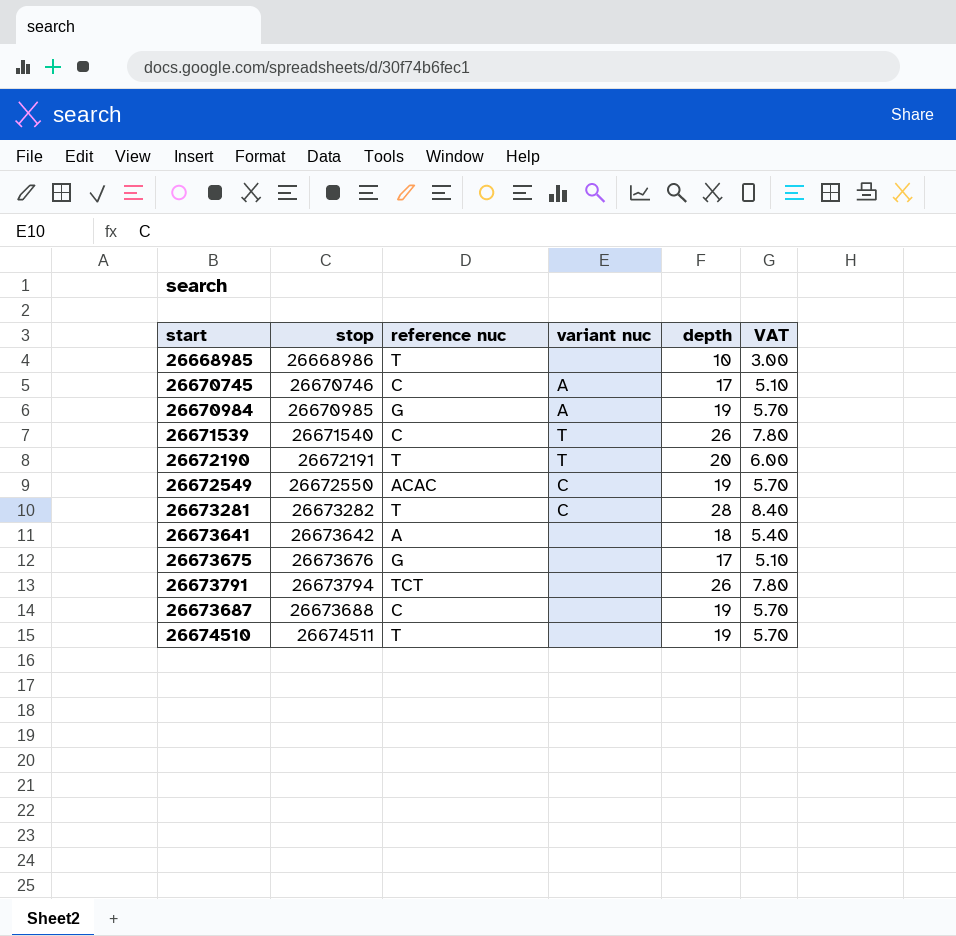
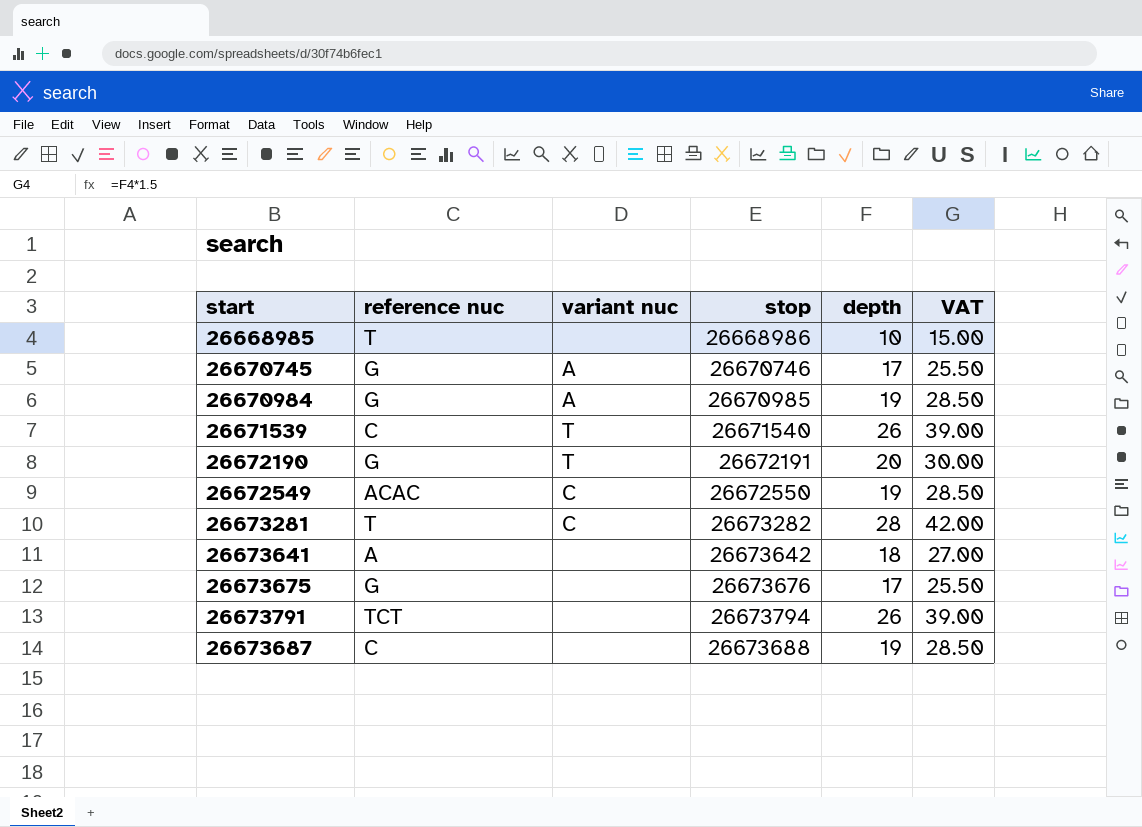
column stop | position: 2 -> 4
column VAT | formula: [depth] * 0.3 -> [depth] * 1.5
row 26674510: 26674511 | T | none | 19 | 5.70 -> none
26670745 | reference nuc: C -> G
26672190 | reference nuc: T -> G

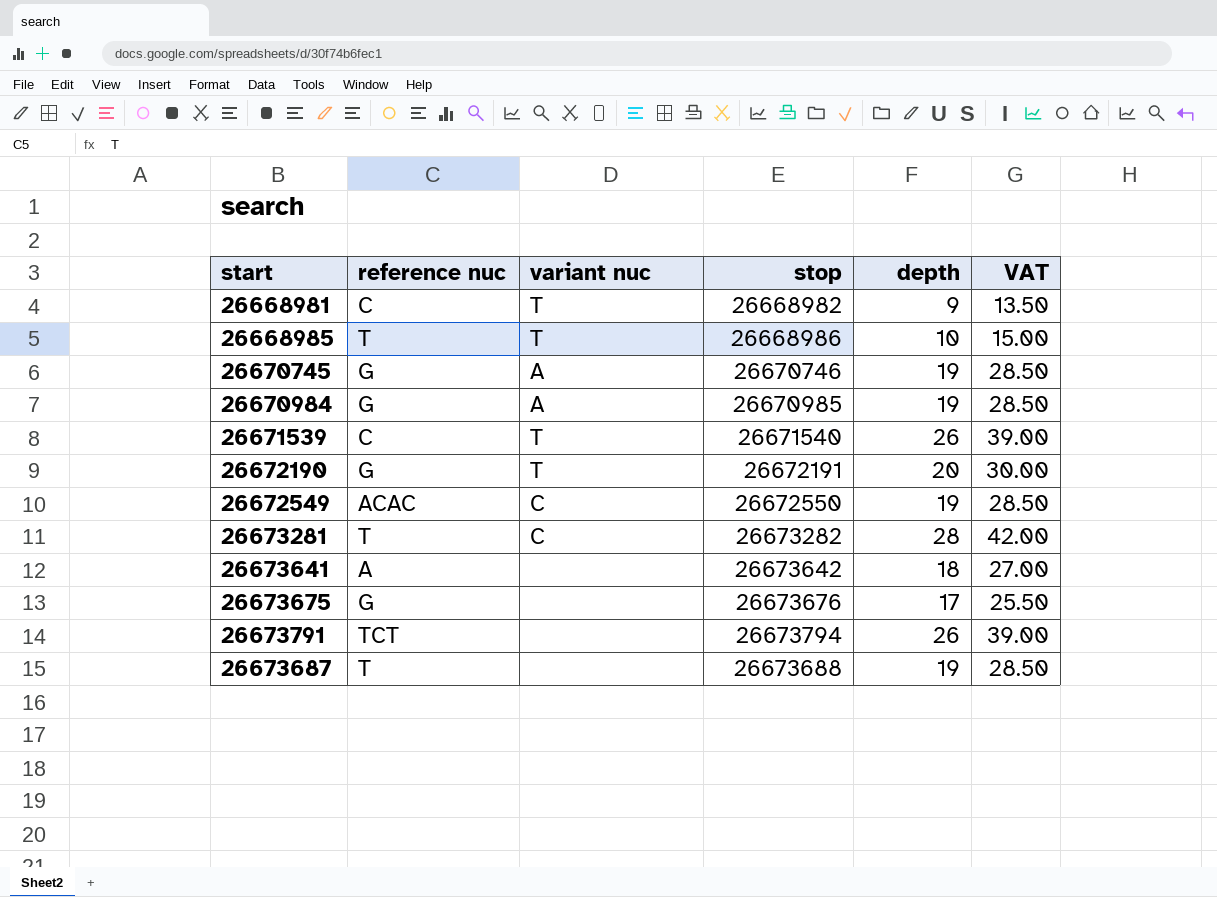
row 26668981: none -> C | T | 26668982 | 9 | 13.50
26668985 | variant nuc: none -> T
26670745 | depth: 17 -> 19
26670745 | VAT: 25.50 -> 28.50
26673687 | reference nuc: C -> T

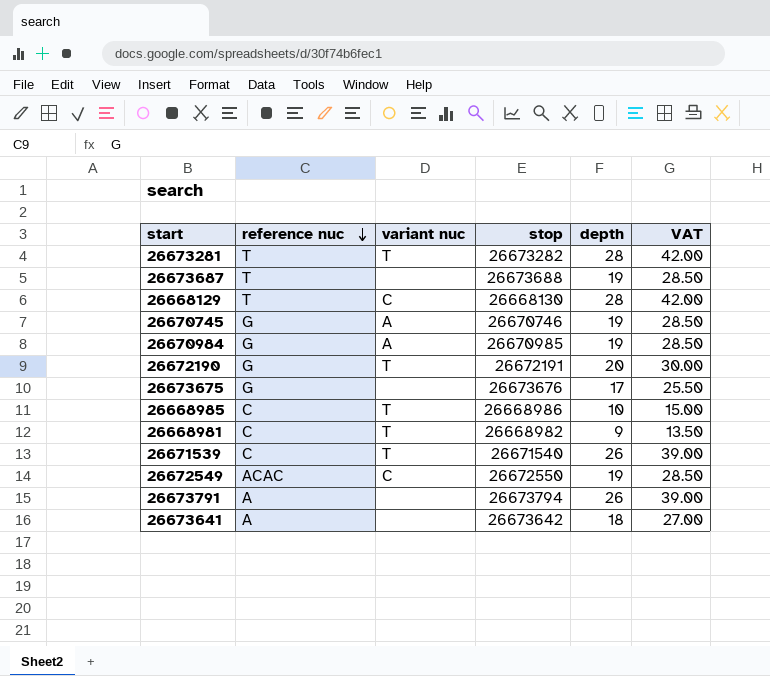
row order: none -> reference nuc descending
26673281 | variant nuc: C -> T
row 26668129: none -> T | C | 26668130 | 28 | 42.00
26668985 | reference nuc: T -> C
26673791 | reference nuc: TCT -> A

